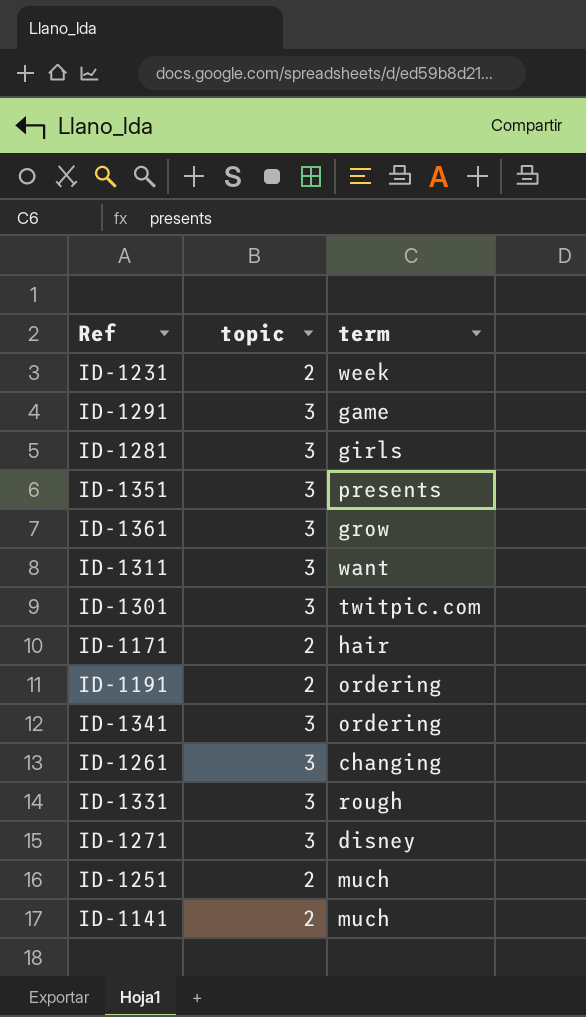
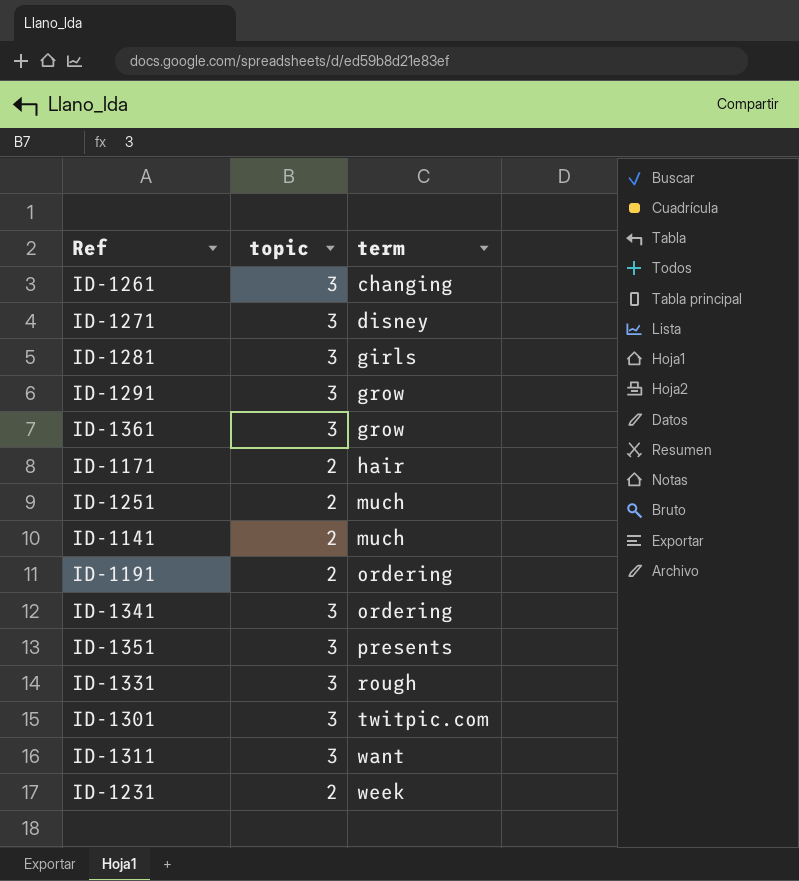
row order: none -> term ascending
ID-1291 | term: game -> grow

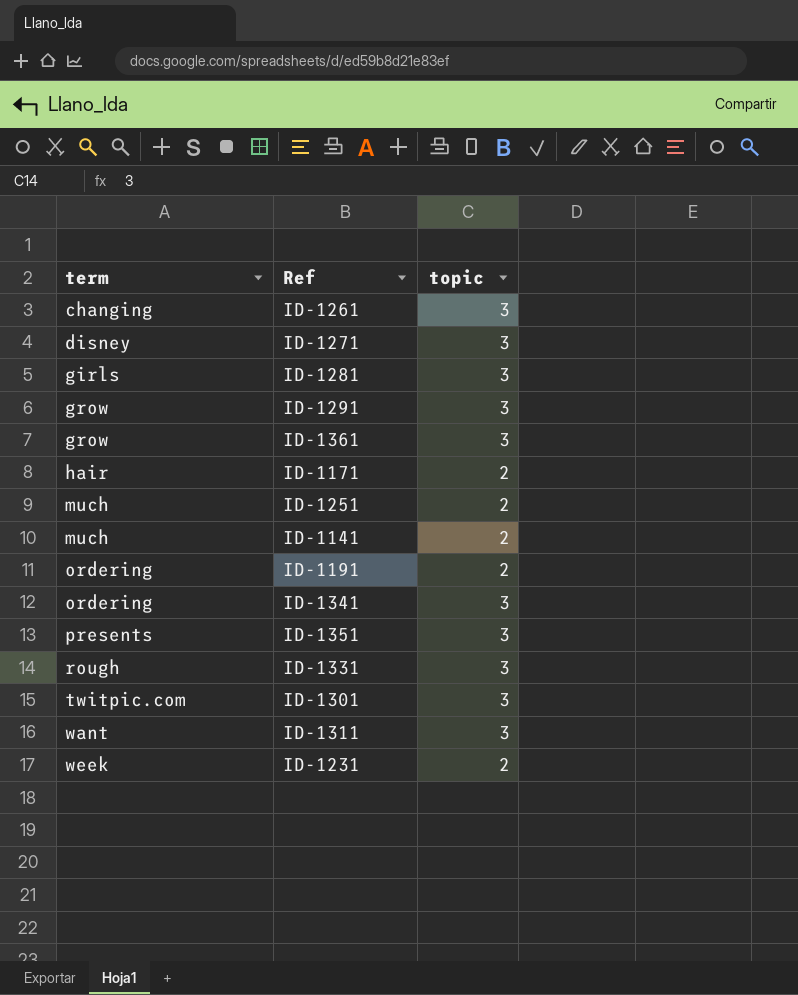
column term | position: 3 -> 1

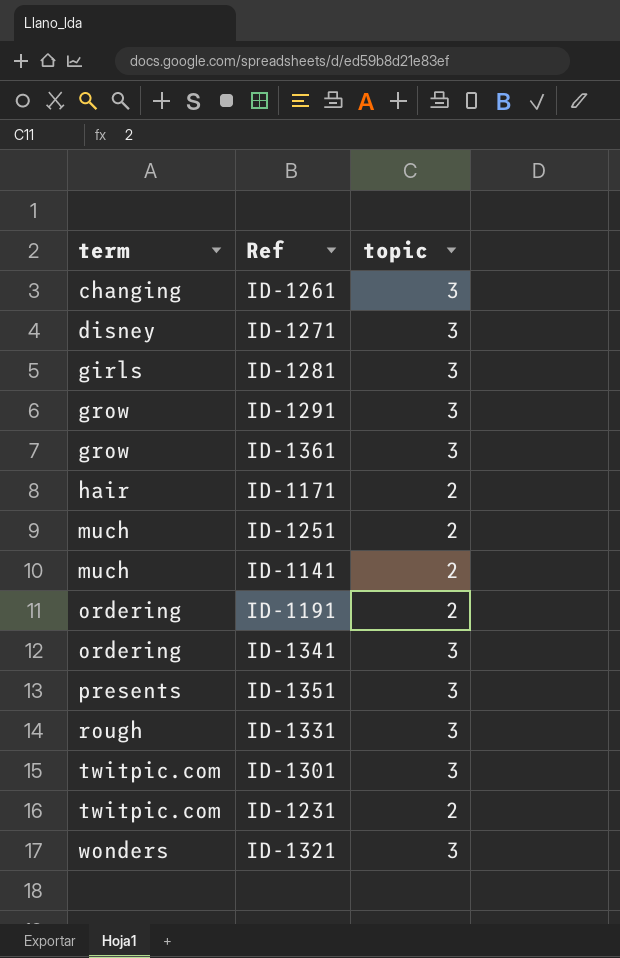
row ID-1311: want | 3 -> none
ID-1231 | term: week -> twitpic.com
row ID-1321: none -> wonders | 3

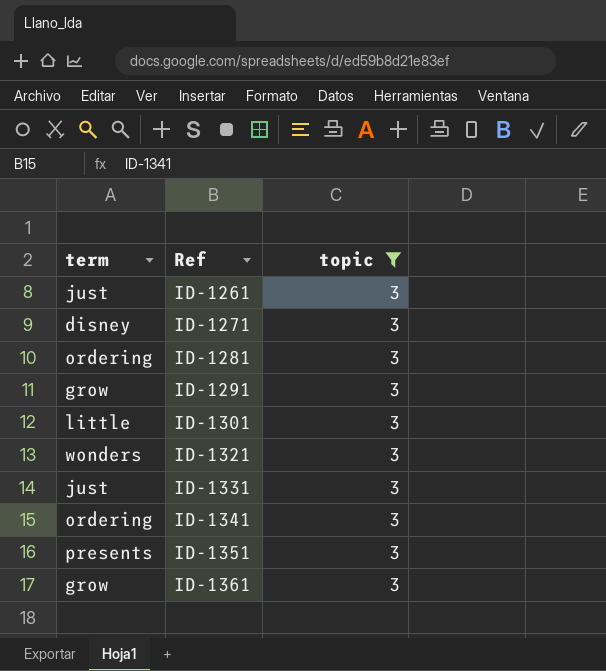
filter: none -> topic = 3
row order: term ascending -> Ref ascending
ID-1261 | term: changing -> just
ID-1281 | term: girls -> ordering
ID-1301 | term: twitpic.com -> little
ID-1331 | term: rough -> just

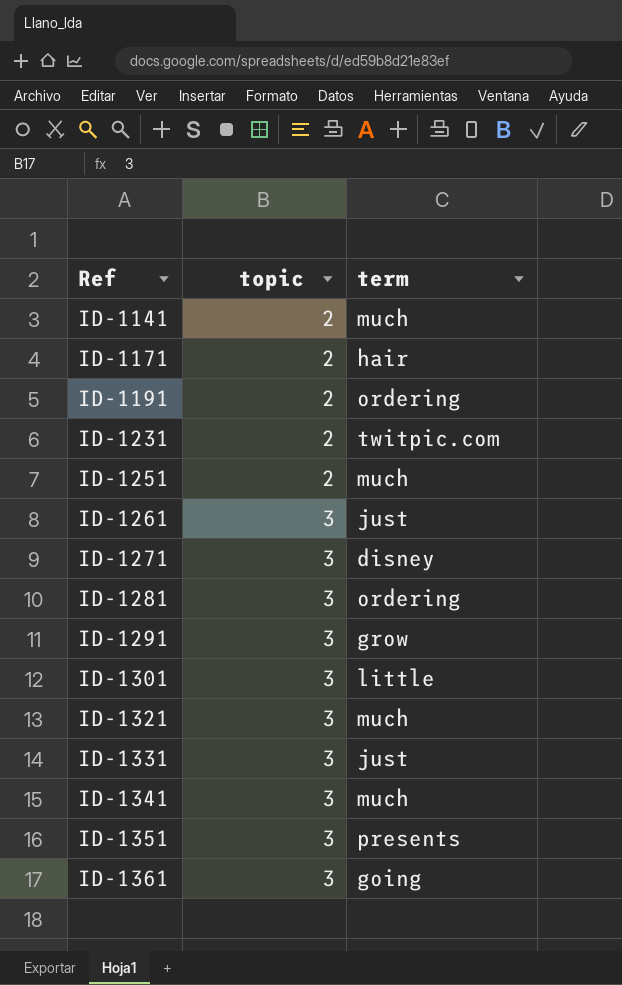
filter: topic = 3 -> none
column term | position: 1 -> 3
ID-1321 | term: wonders -> much
ID-1341 | term: ordering -> much
ID-1361 | term: grow -> going

